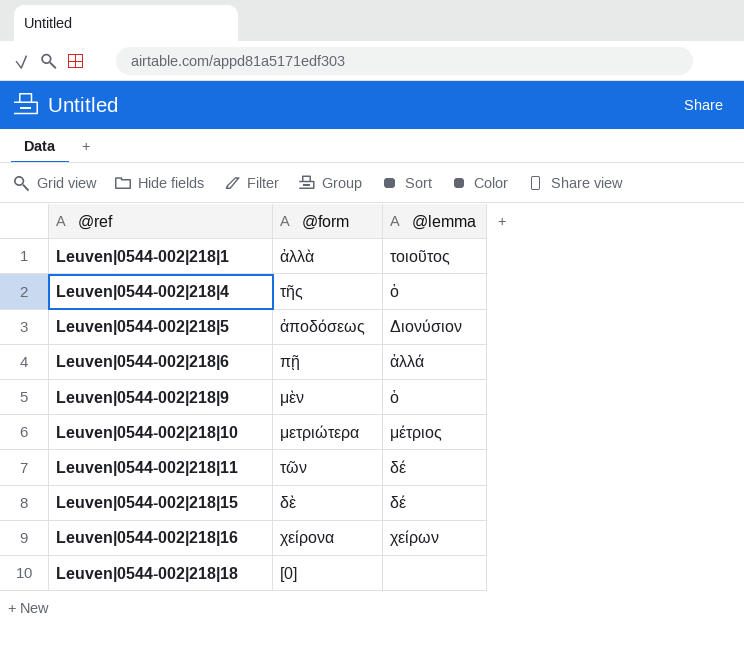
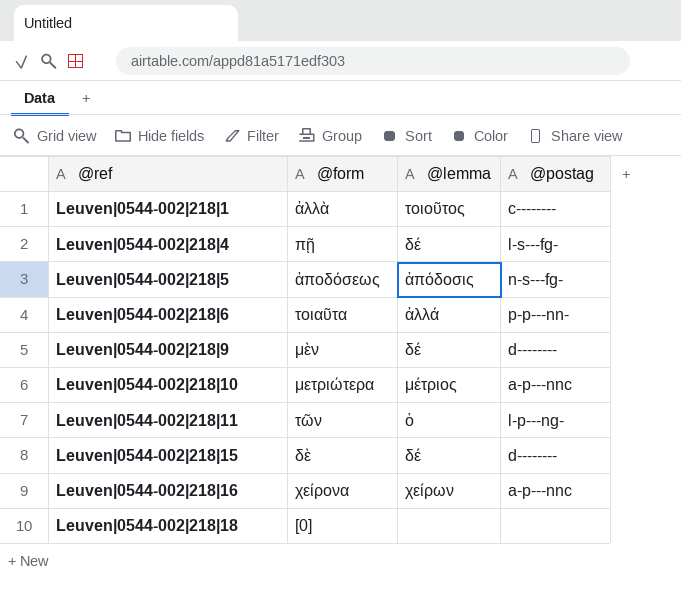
column @postag | position: none -> 4
Leuven|0544-002|218|4 | @form: τῆς -> πῇ
Leuven|0544-002|218|4 | @lemma: ὁ -> δέ
Leuven|0544-002|218|5 | @lemma: Διονύσιον -> ἀπόδοσις
Leuven|0544-002|218|6 | @form: πῇ -> τοιαῦτα
Leuven|0544-002|218|9 | @lemma: ὁ -> δέ
Leuven|0544-002|218|11 | @lemma: δέ -> ὁ

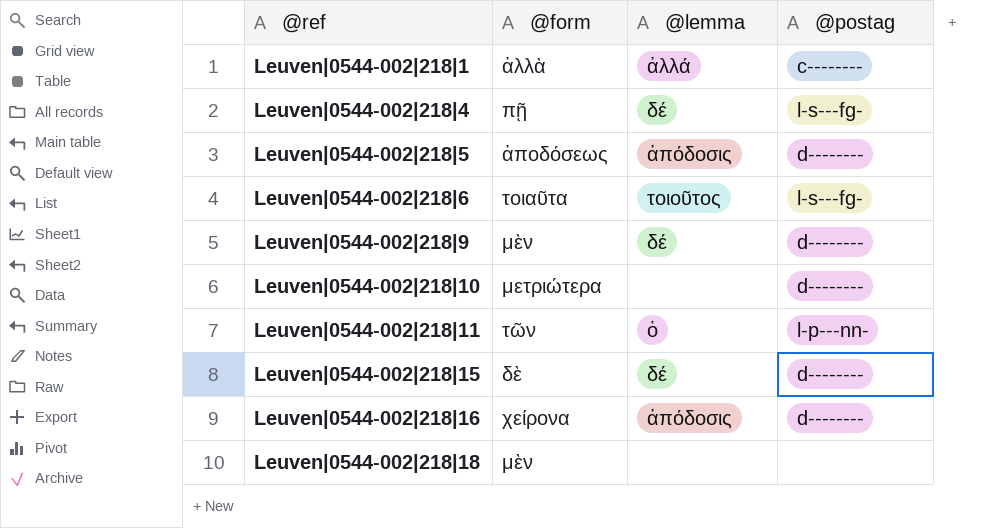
Leuven|0544-002|218|1 | @lemma: τοιοῦτος -> ἀλλά
Leuven|0544-002|218|5 | @postag: n-s---fg- -> d--------
Leuven|0544-002|218|6 | @lemma: ἀλλά -> τοιοῦτος
Leuven|0544-002|218|6 | @postag: p-p---nn- -> l-s---fg-
Leuven|0544-002|218|10 | @lemma: μέτριος -> none
Leuven|0544-002|218|10 | @postag: a-p---nnc -> d--------
Leuven|0544-002|218|11 | @postag: l-p---ng- -> l-p---nn-
Leuven|0544-002|218|16 | @lemma: χείρων -> ἀπόδοσις
Leuven|0544-002|218|16 | @postag: a-p---nnc -> d--------
Leuven|0544-002|218|18 | @form: [0] -> μὲν

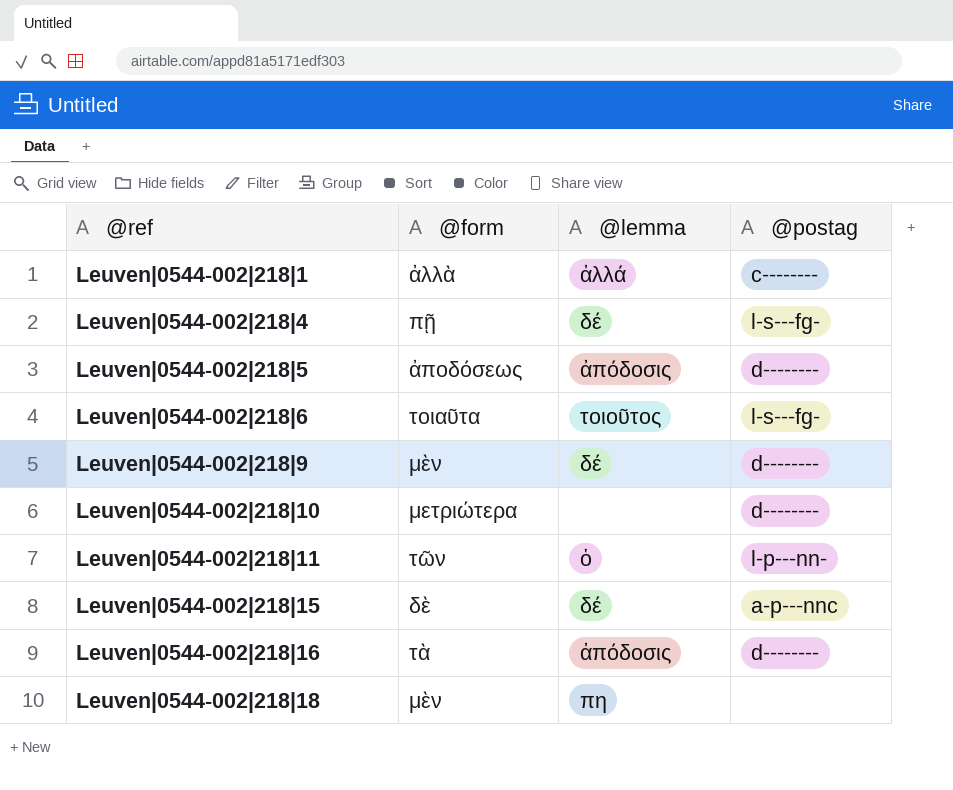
Leuven|0544-002|218|15 | @postag: d-------- -> a-p---nnc
Leuven|0544-002|218|16 | @form: χείρονα -> τὰ
Leuven|0544-002|218|18 | @lemma: none -> πη

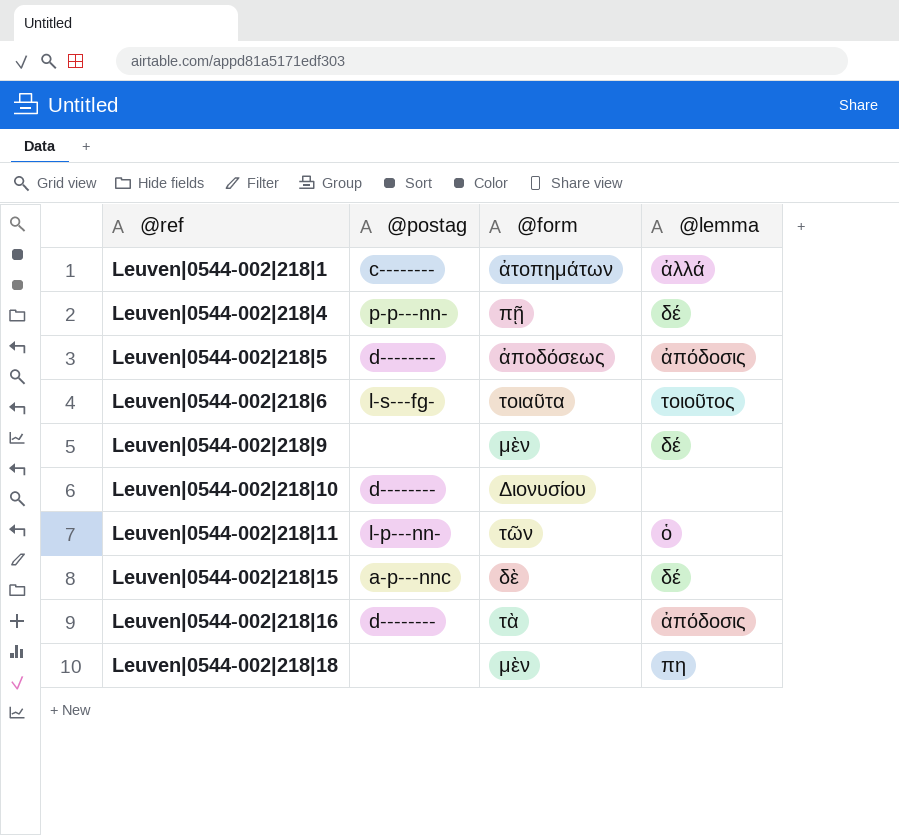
column @postag | position: 4 -> 2
Leuven|0544-002|218|1 | @form: ἀλλὰ -> ἀτοπημάτων
Leuven|0544-002|218|4 | @postag: l-s---fg- -> p-p---nn-
Leuven|0544-002|218|9 | @postag: d-------- -> none
Leuven|0544-002|218|10 | @form: μετριώτερα -> Διονυσίου

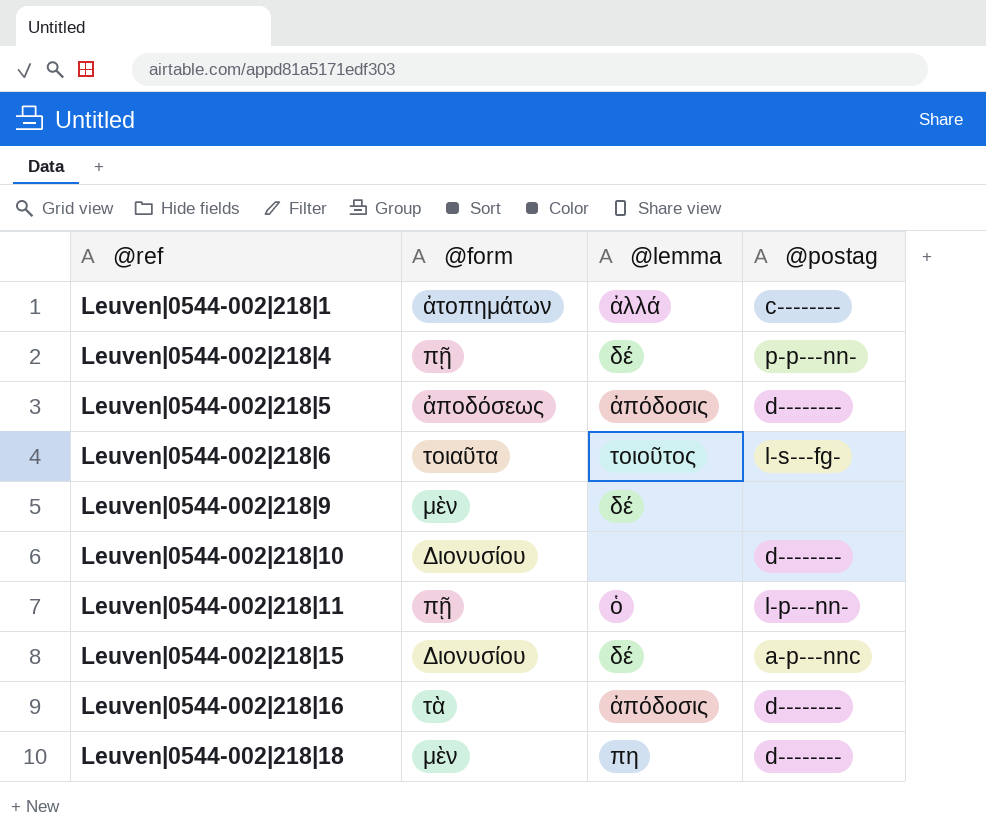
column @postag | position: 2 -> 4
Leuven|0544-002|218|11 | @form: τῶν -> πῇ
Leuven|0544-002|218|15 | @form: δὲ -> Διονυσίου
Leuven|0544-002|218|18 | @postag: none -> d--------

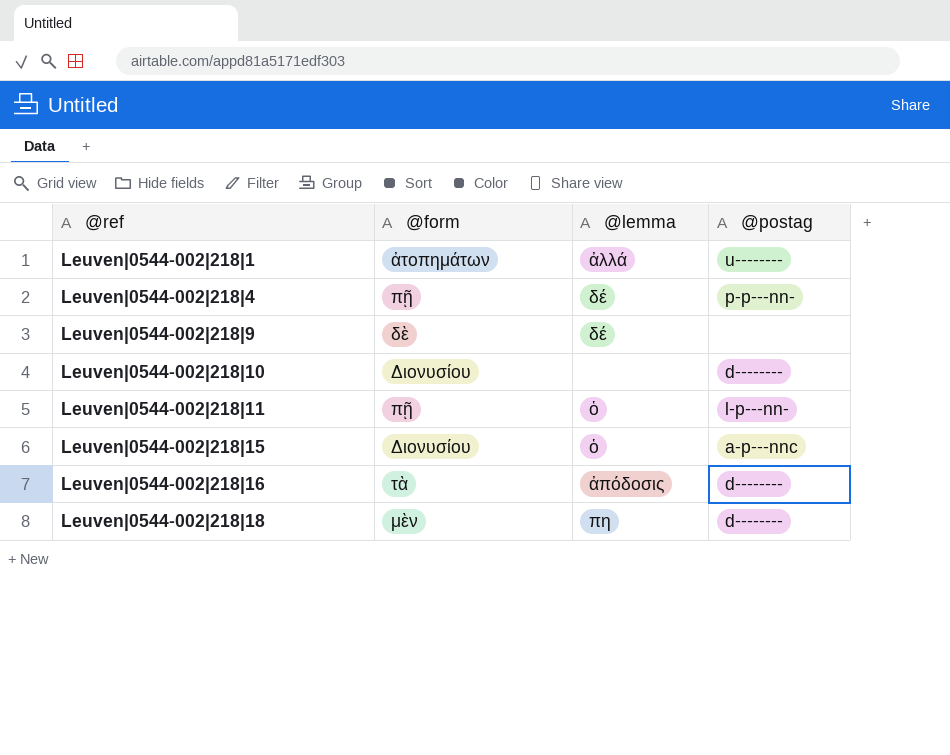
row Leuven|0544-002|218|5: ἀποδόσεως | ἀπόδοσις | d-------- -> none
row Leuven|0544-002|218|6: τοιαῦτα | τοιοῦτος | l-s---fg- -> none
Leuven|0544-002|218|1 | @postag: c-------- -> u--------
Leuven|0544-002|218|9 | @form: μὲν -> δὲ
Leuven|0544-002|218|15 | @lemma: δέ -> ὁ

